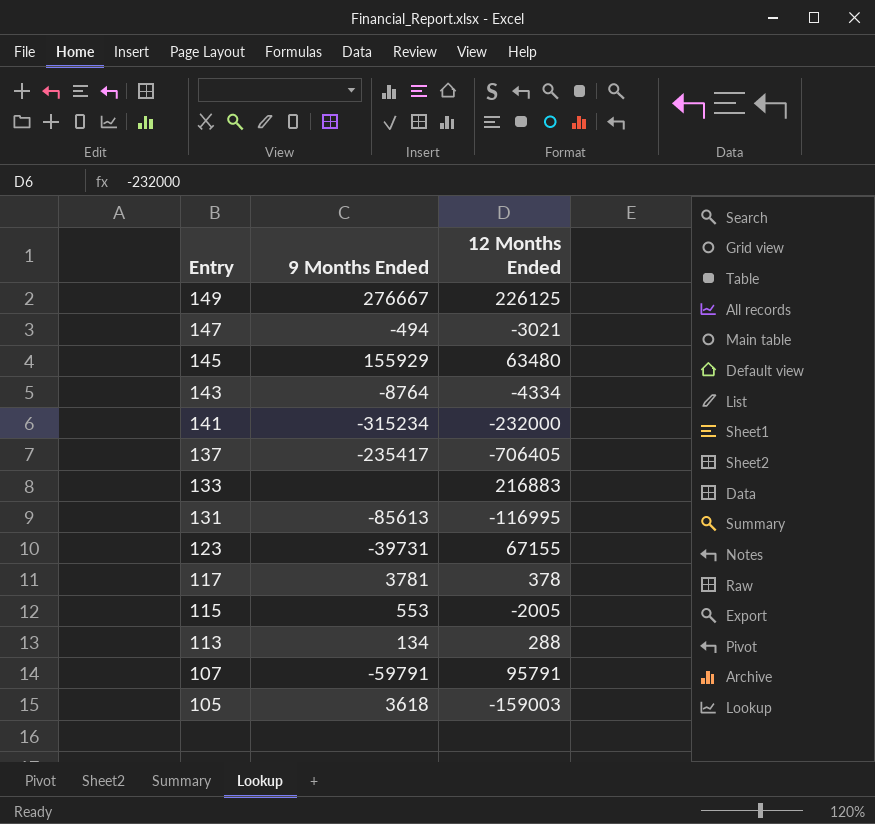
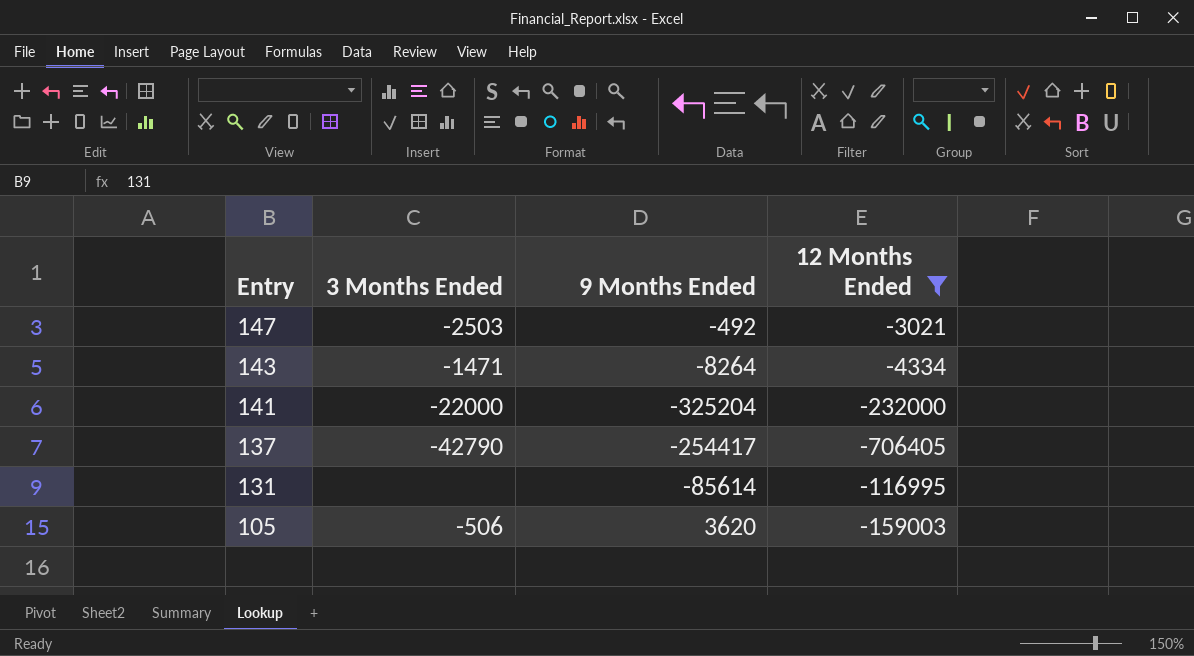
filter: none -> 12 Months Ended <= -3021
column 3 Months Ended | position: none -> 2
147 | 9 Months Ended: -494 -> -492
143 | 9 Months Ended: -8764 -> -8264
141 | 9 Months Ended: -315234 -> -325204
137 | 9 Months Ended: -235417 -> -254417
131 | 9 Months Ended: -85613 -> -85614
105 | 9 Months Ended: 3618 -> 3620

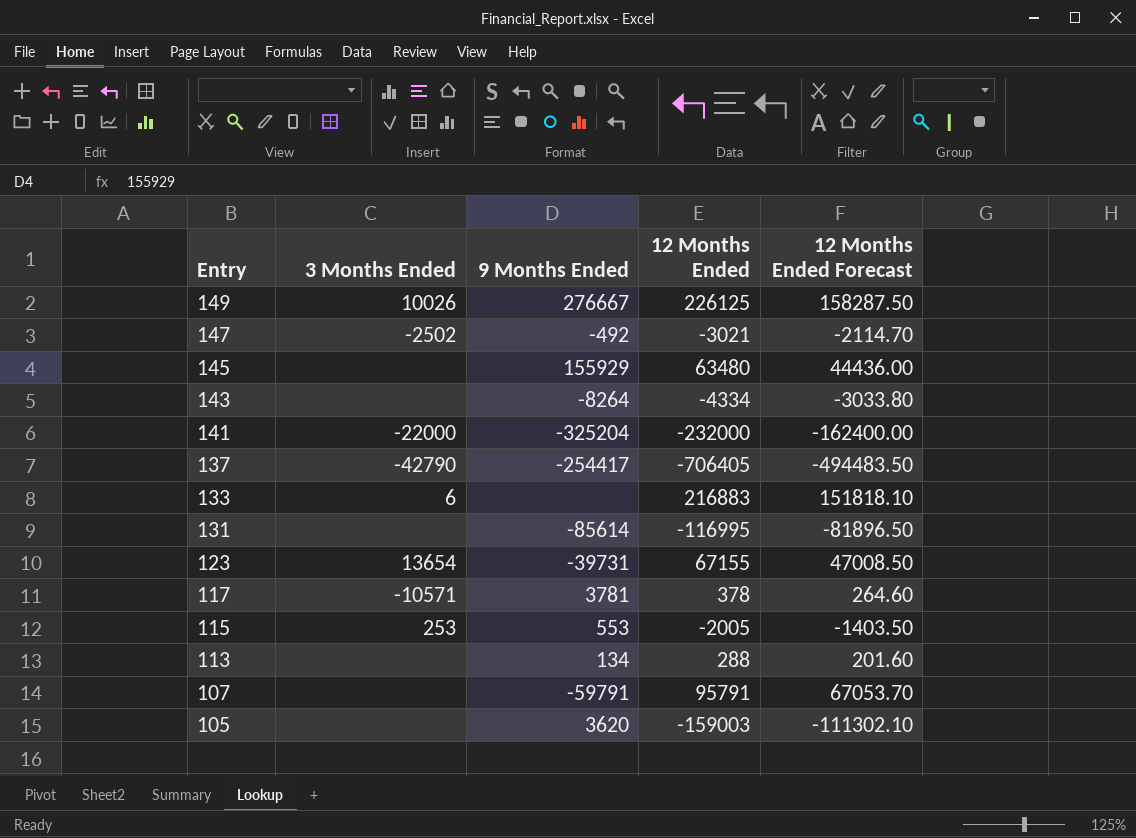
filter: 12 Months Ended <= -3021 -> none
column 12 Months Ended Forecast | formula: none -> [12 Months Ended] * 0.7
147 | 3 Months Ended: -2503 -> -2502
143 | 3 Months Ended: -1471 -> none
105 | 3 Months Ended: -506 -> none

